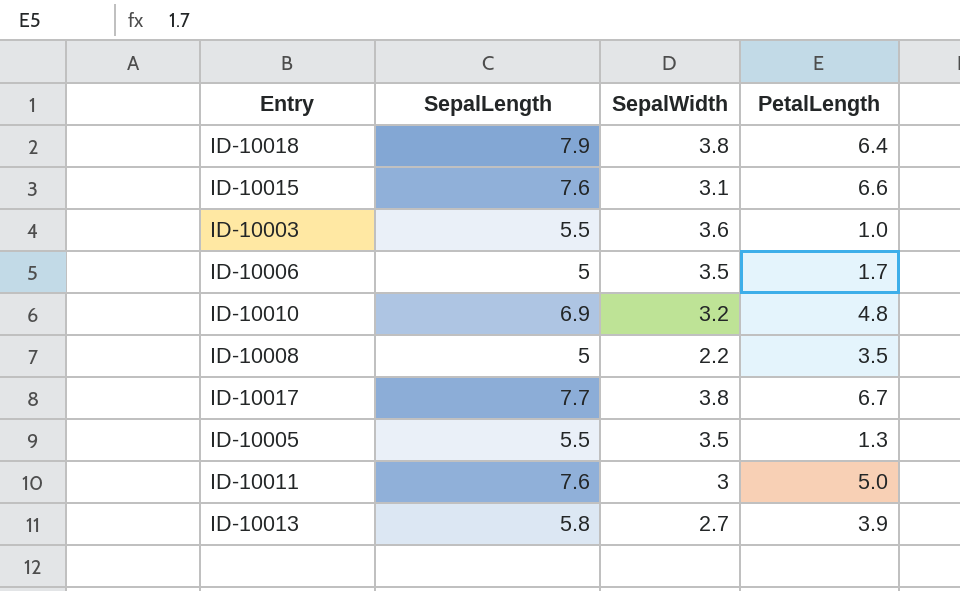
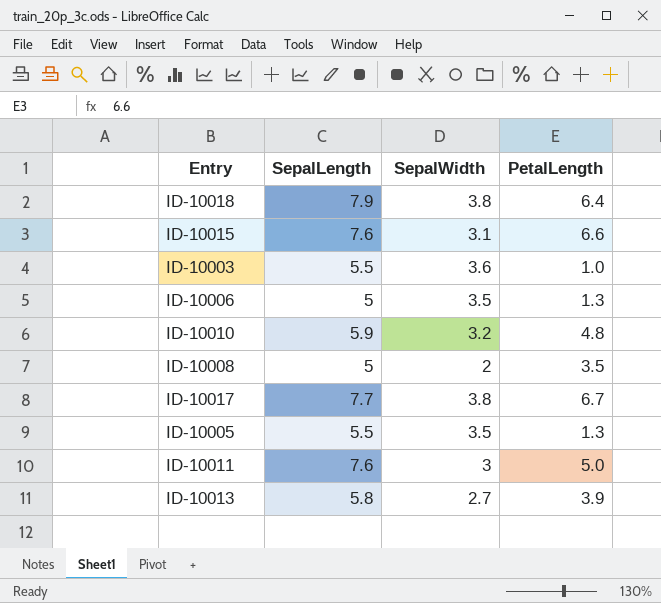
ID-10006 | PetalLength: 1.7 -> 1.3
ID-10010 | SepalLength: 6.9 -> 5.9
ID-10008 | SepalWidth: 2.2 -> 2

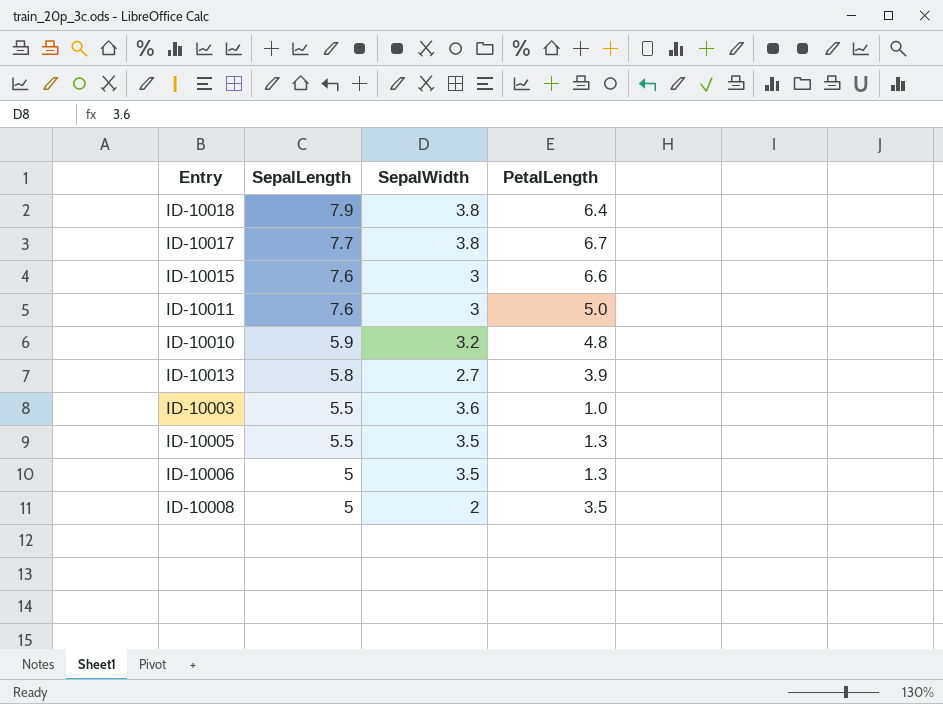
row order: none -> SepalLength descending
ID-10015 | SepalWidth: 3.1 -> 3

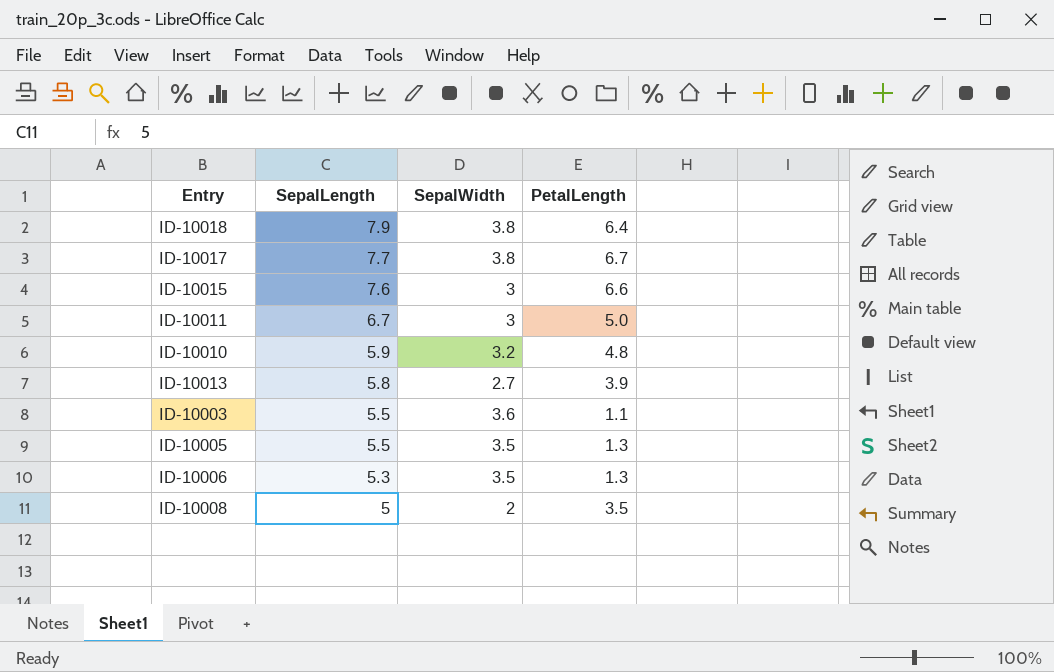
ID-10011 | SepalLength: 7.6 -> 6.7
ID-10003 | PetalLength: 1.0 -> 1.1
ID-10006 | SepalLength: 5 -> 5.3

